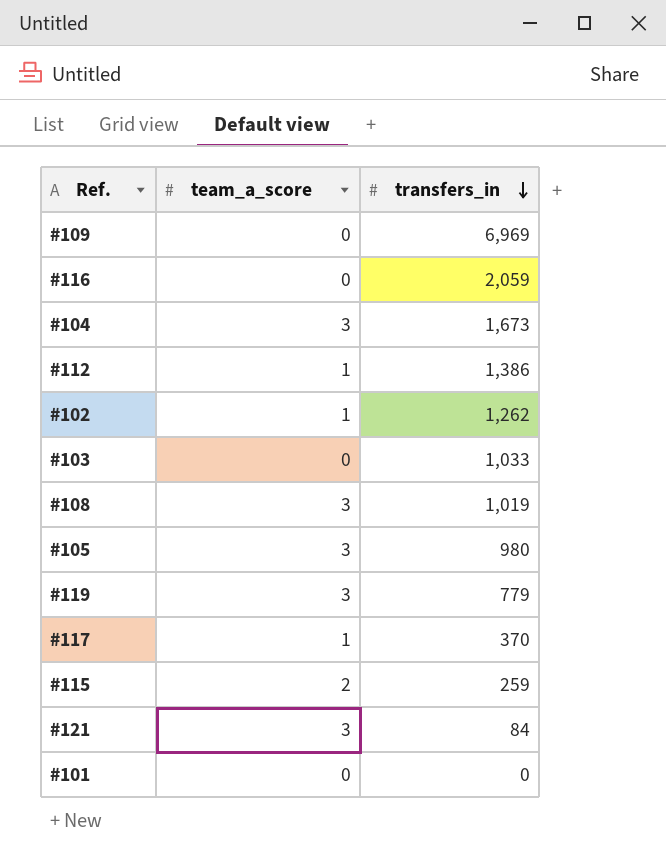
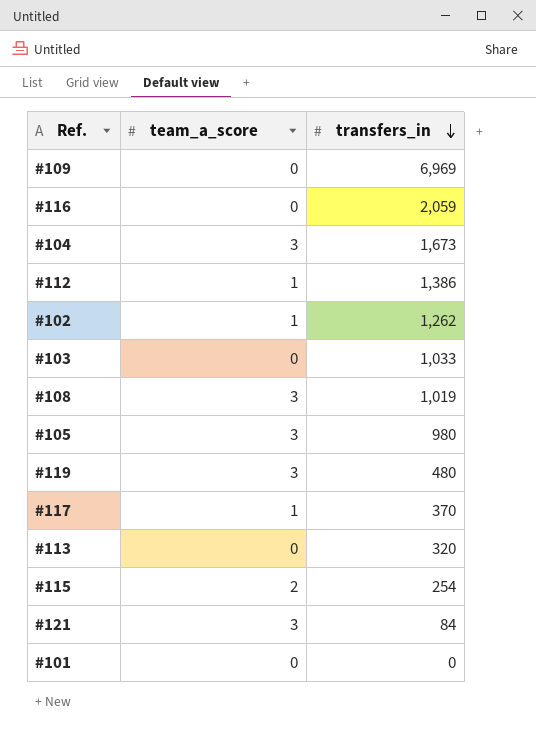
#119 | transfers_in: 779 -> 480
row #113: none -> 0 | 320
#115 | transfers_in: 259 -> 254

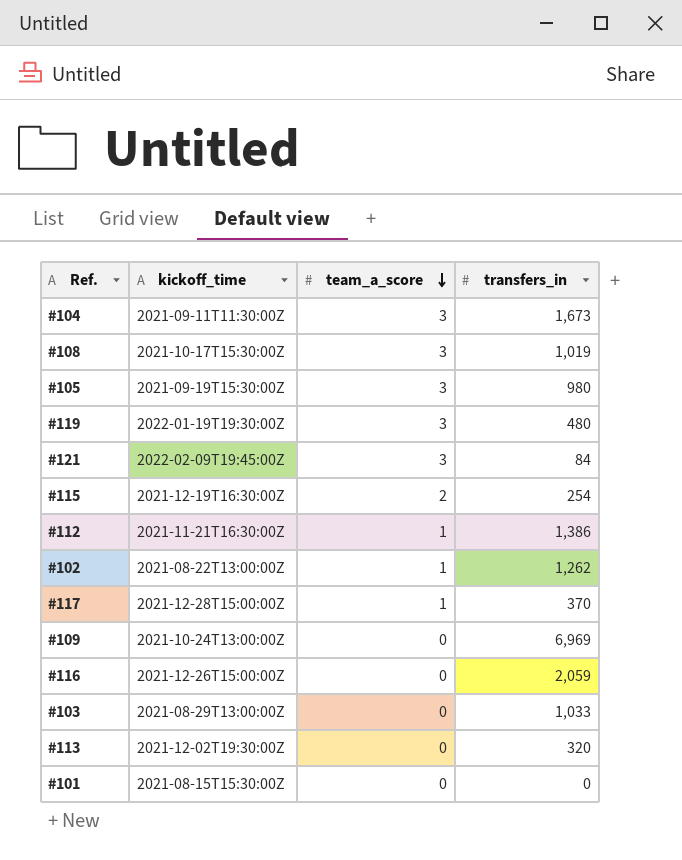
row order: transfers_in descending -> team_a_score descending
column kickoff_time | position: none -> 2

